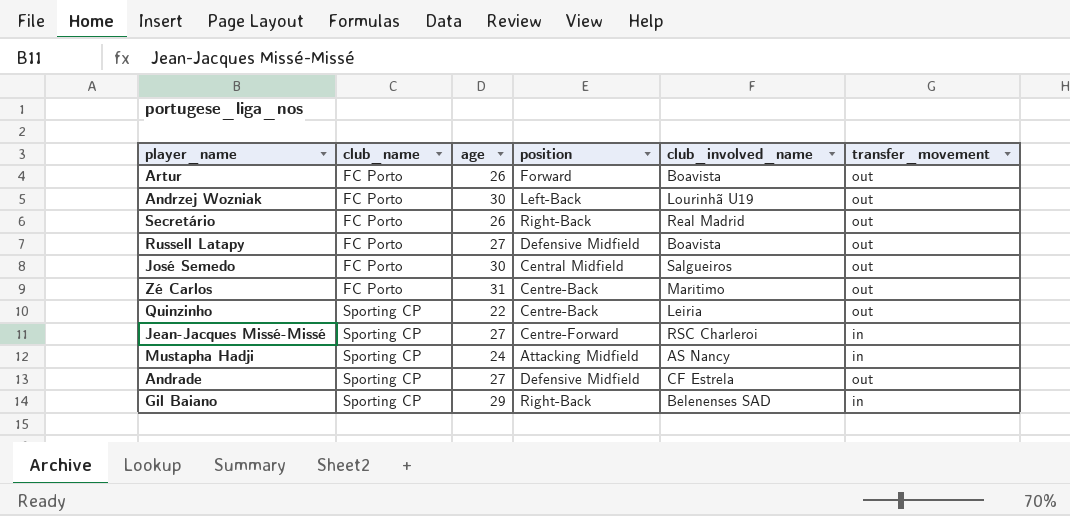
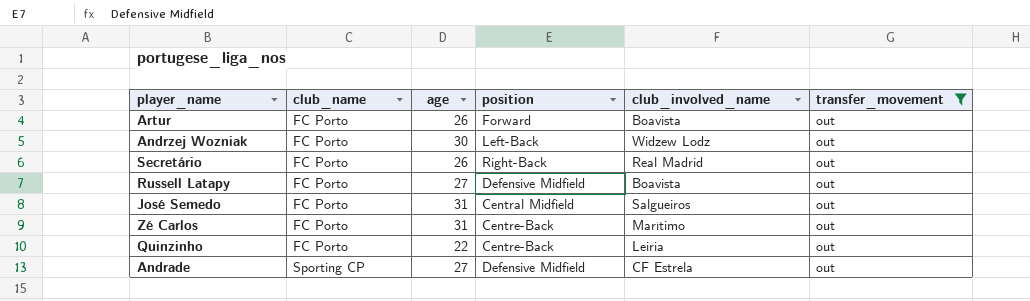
filter: none -> transfer_movement = out
Andrzej Wozniak | club_involved_name: Lourinhã U19 -> Widzew Lodz
José Semedo | age: 30 -> 31
Quinzinho | club_name: Sporting CP -> FC Porto

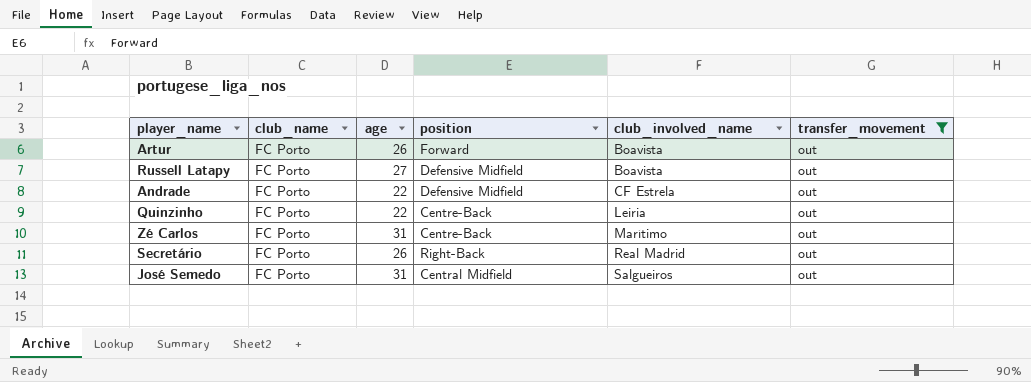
row order: club_name ascending -> club_involved_name ascending
row Andrzej Wozniak: FC Porto | 30 | Left-Back | Widzew Lodz | out -> none
Andrade | club_name: Sporting CP -> FC Porto
Andrade | age: 27 -> 22

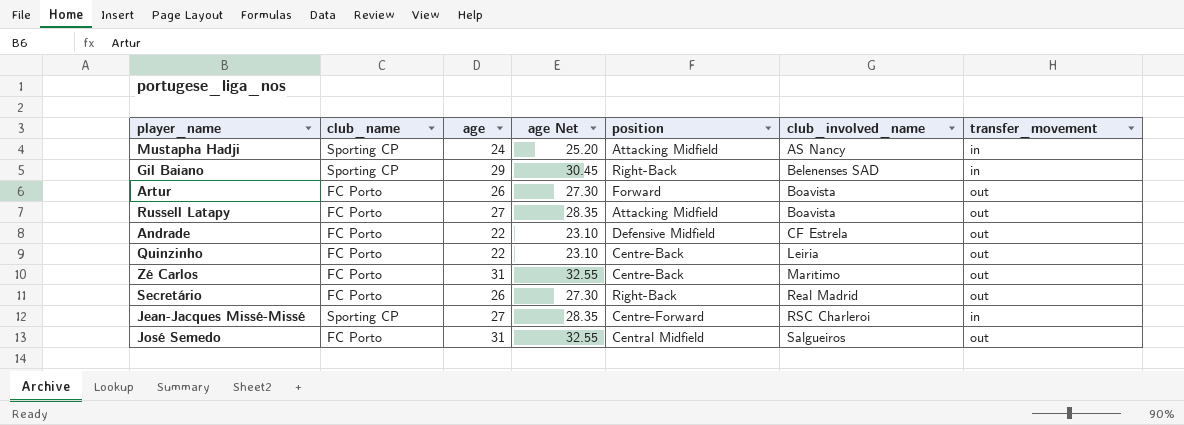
filter: transfer_movement = out -> none
column age Net | formula: none -> [age] * 1.05
Russell Latapy | position: Defensive Midfield -> Attacking Midfield

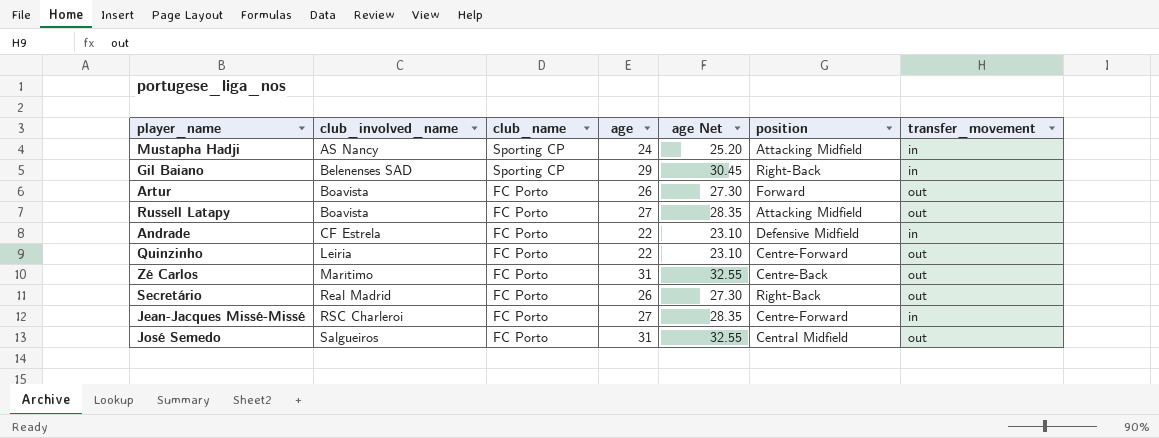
column club_involved_name | position: 6 -> 2
Andrade | transfer_movement: out -> in
Quinzinho | position: Centre-Back -> Centre-Forward
Jean-Jacques Missé-Missé | club_name: Sporting CP -> FC Porto

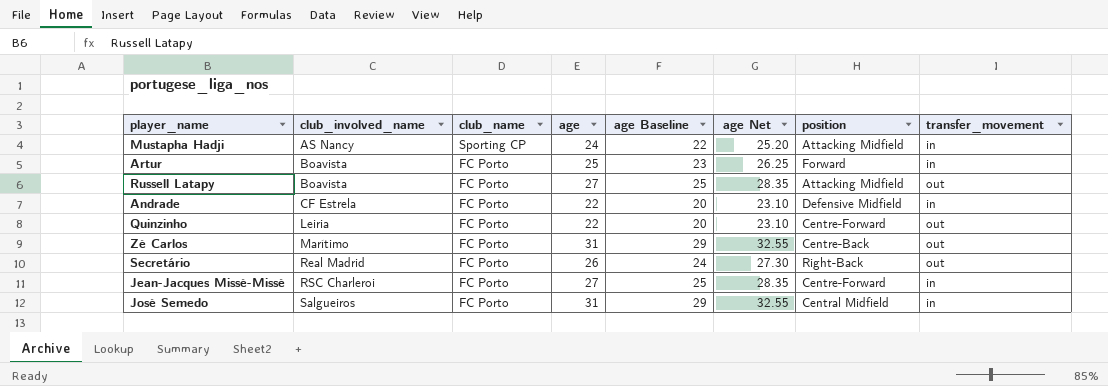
column age Baseline | formula: none -> [age] - 2
row Gil Baiano: Belenenses SAD | Sporting CP | 29 | 30.45 | Right-Back | in -> none
Artur | age: 26 -> 25
Artur | age Net: 27.30 -> 26.25
Artur | transfer_movement: out -> in
José Semedo | transfer_movement: out -> in

